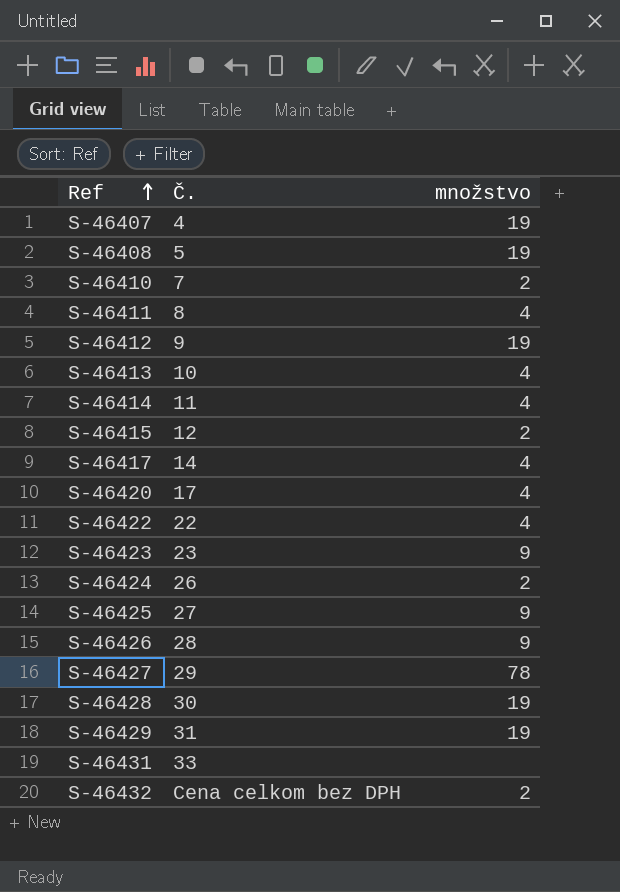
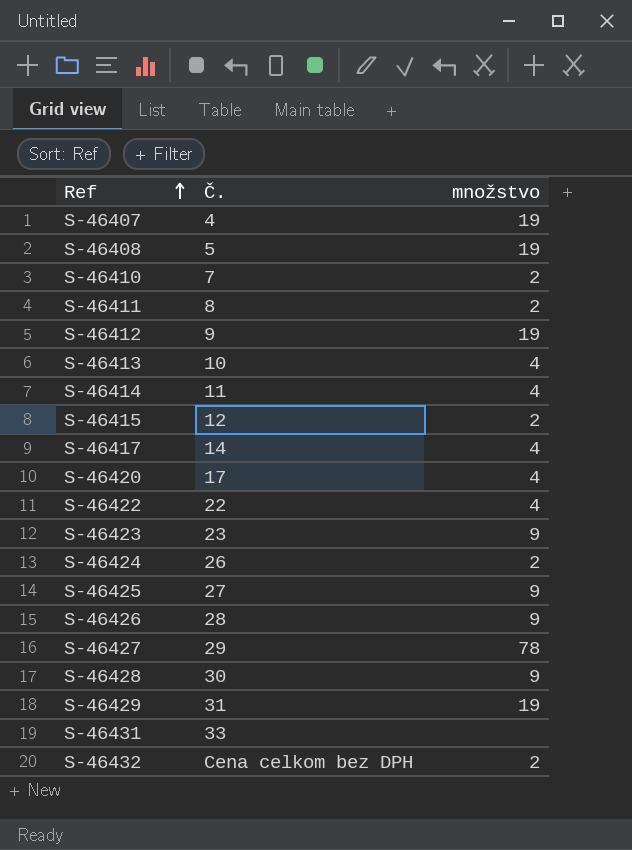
S-46411 | množstvo: 4 -> 2
S-46428 | množstvo: 19 -> 9

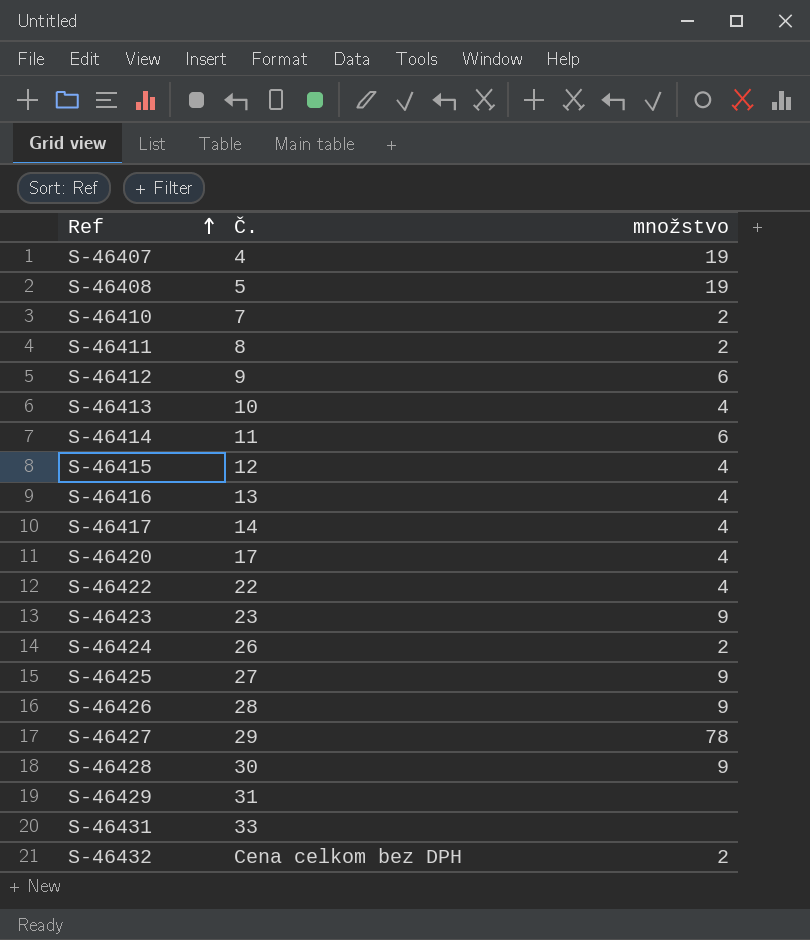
S-46412 | množstvo: 19 -> 6
S-46414 | množstvo: 4 -> 6
S-46415 | množstvo: 2 -> 4
row S-46416: none -> 13 | 4
S-46429 | množstvo: 19 -> none

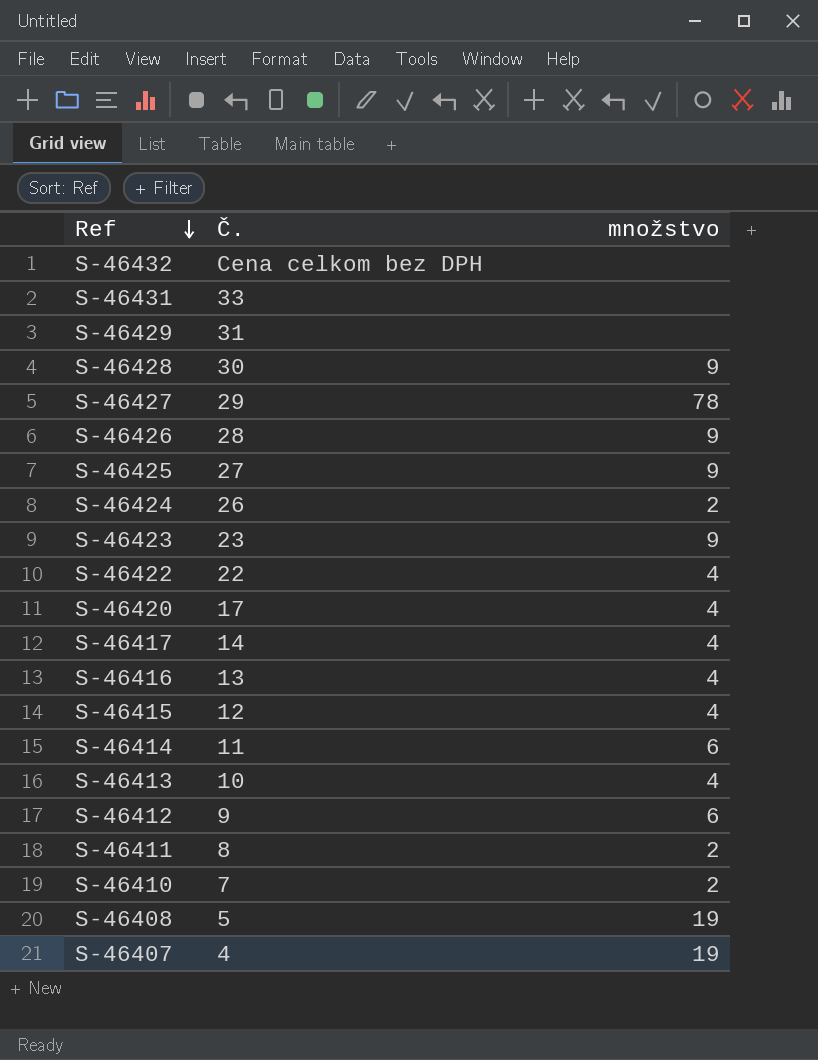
row order: Ref ascending -> Ref descending
S-46432 | množstvo: 2 -> none

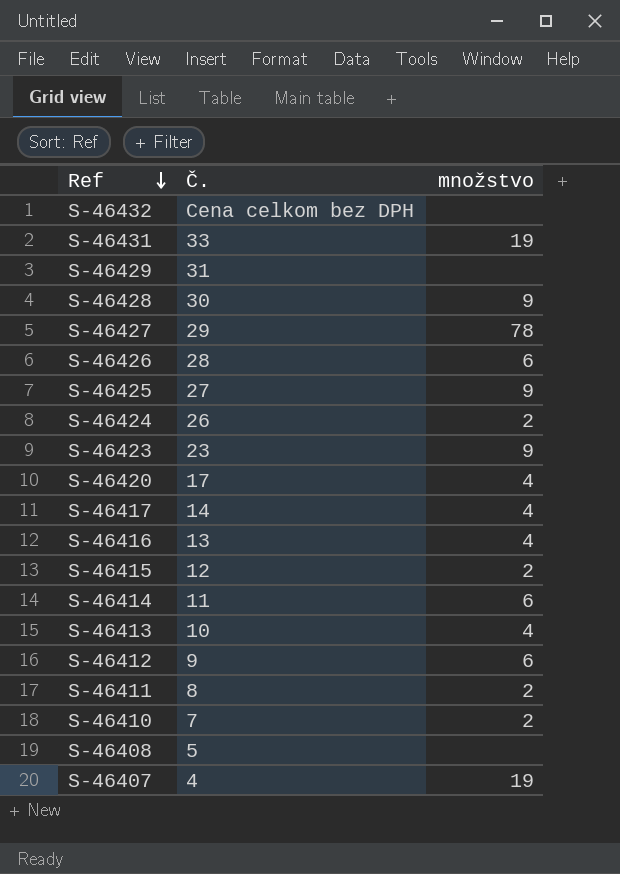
row S-46422: 22 | 4 -> none
S-46431 | množstvo: none -> 19
S-46426 | množstvo: 9 -> 6
S-46415 | množstvo: 4 -> 2
S-46408 | množstvo: 19 -> none

